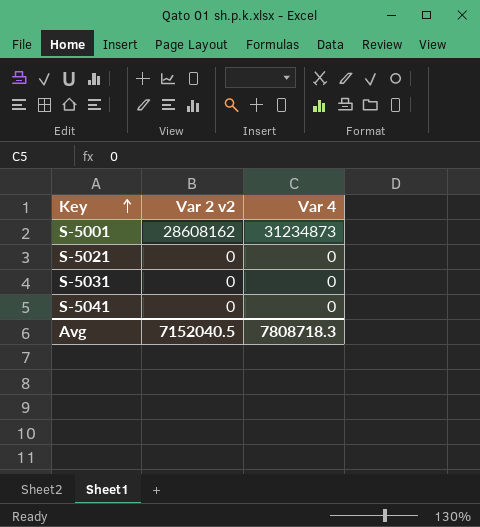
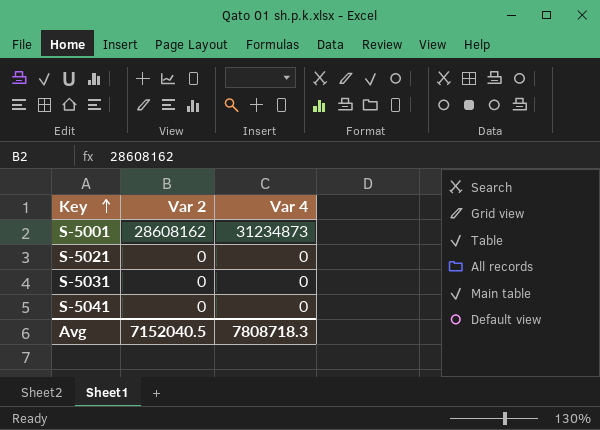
column name: Var 2 v2 -> Var 2

